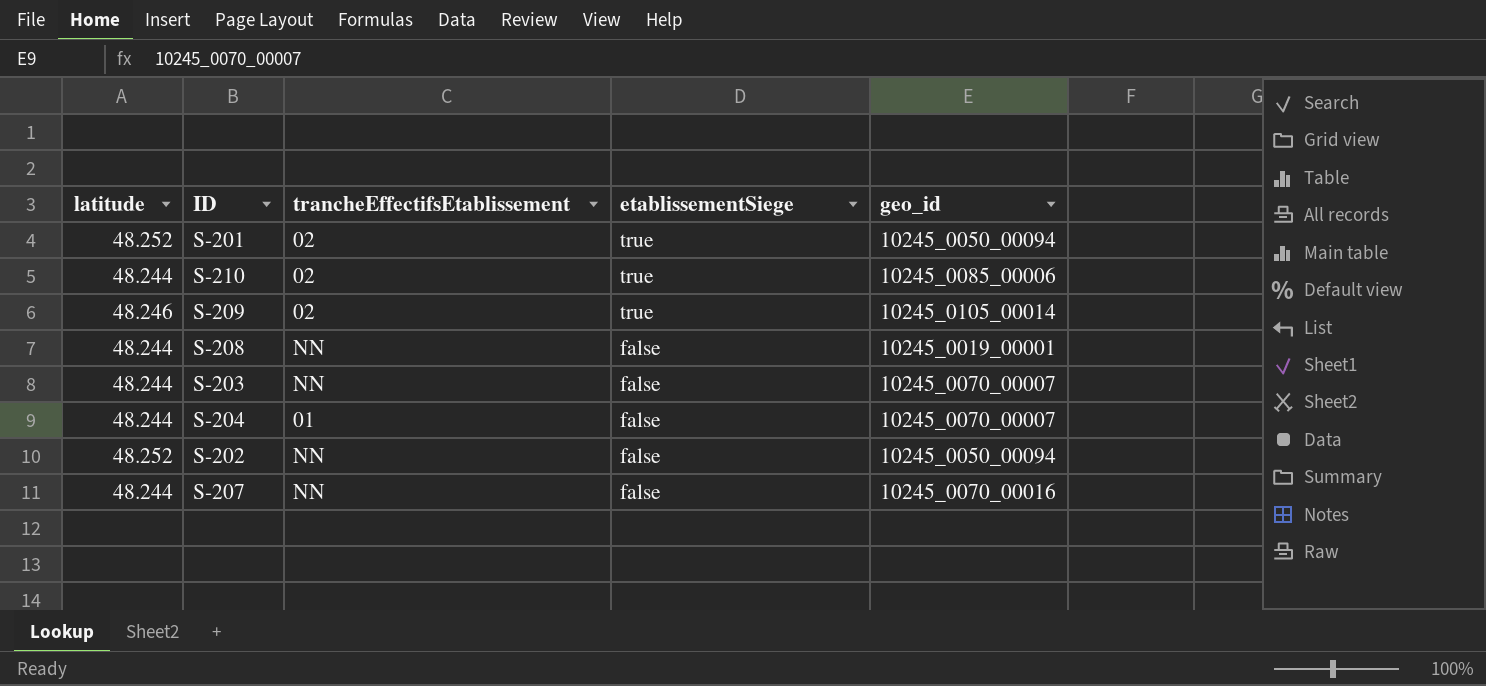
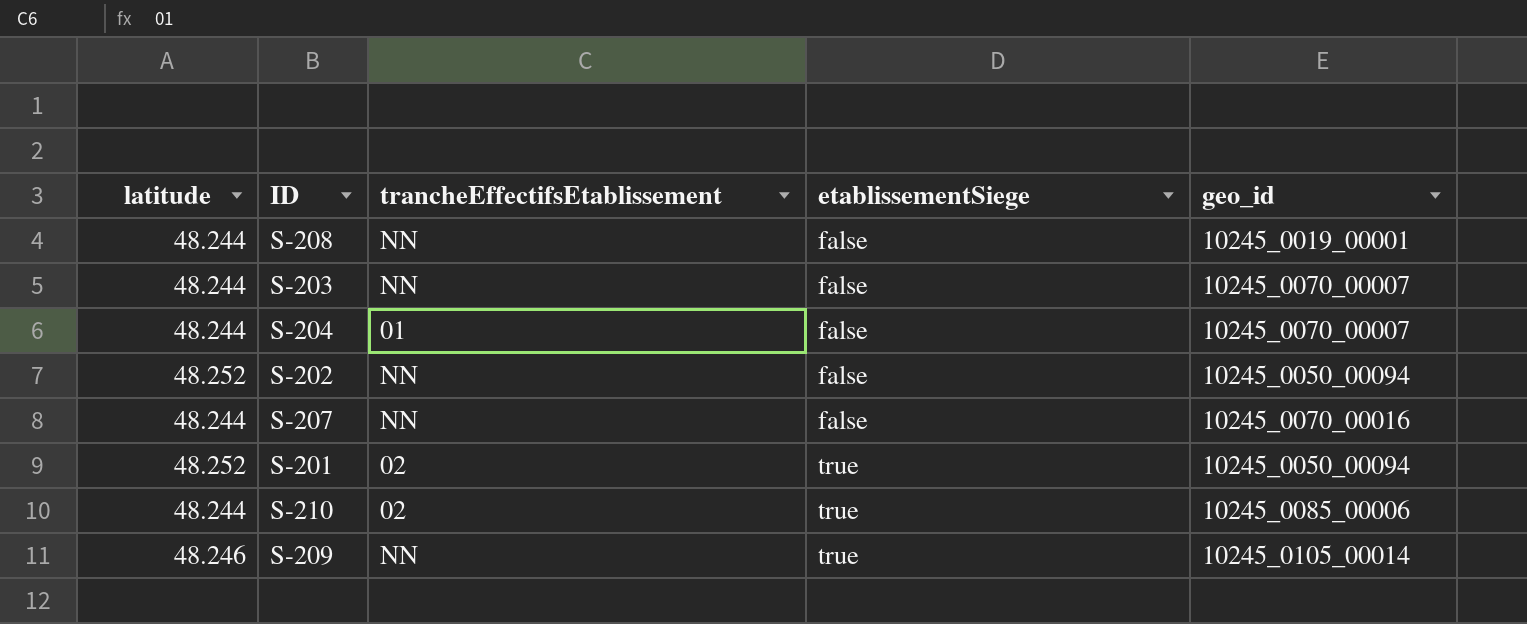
row order: etablissementSiege descending -> etablissementSiege ascending
S-209 | trancheEffectifsEtablissement: 02 -> NN

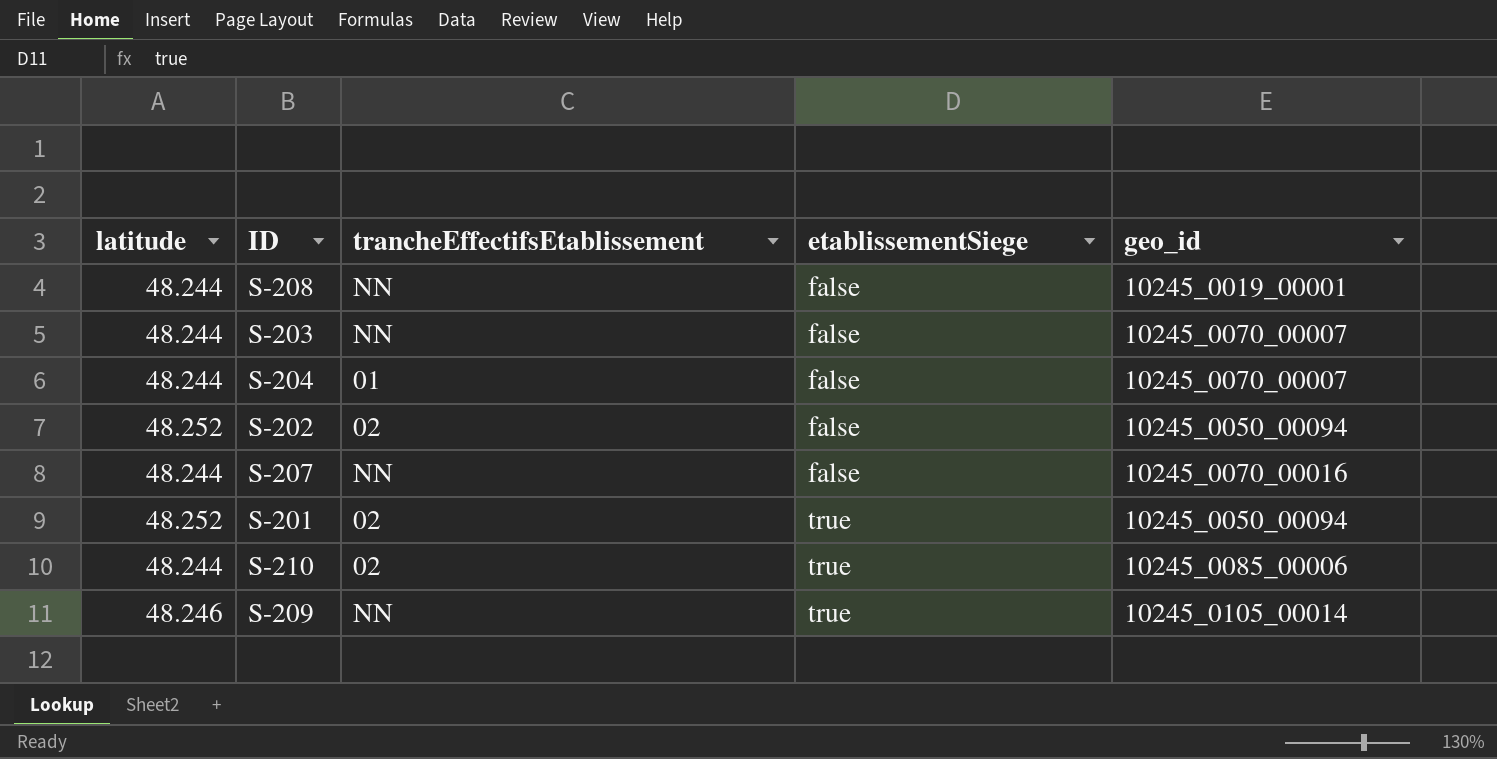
S-202 | trancheEffectifsEtablissement: NN -> 02

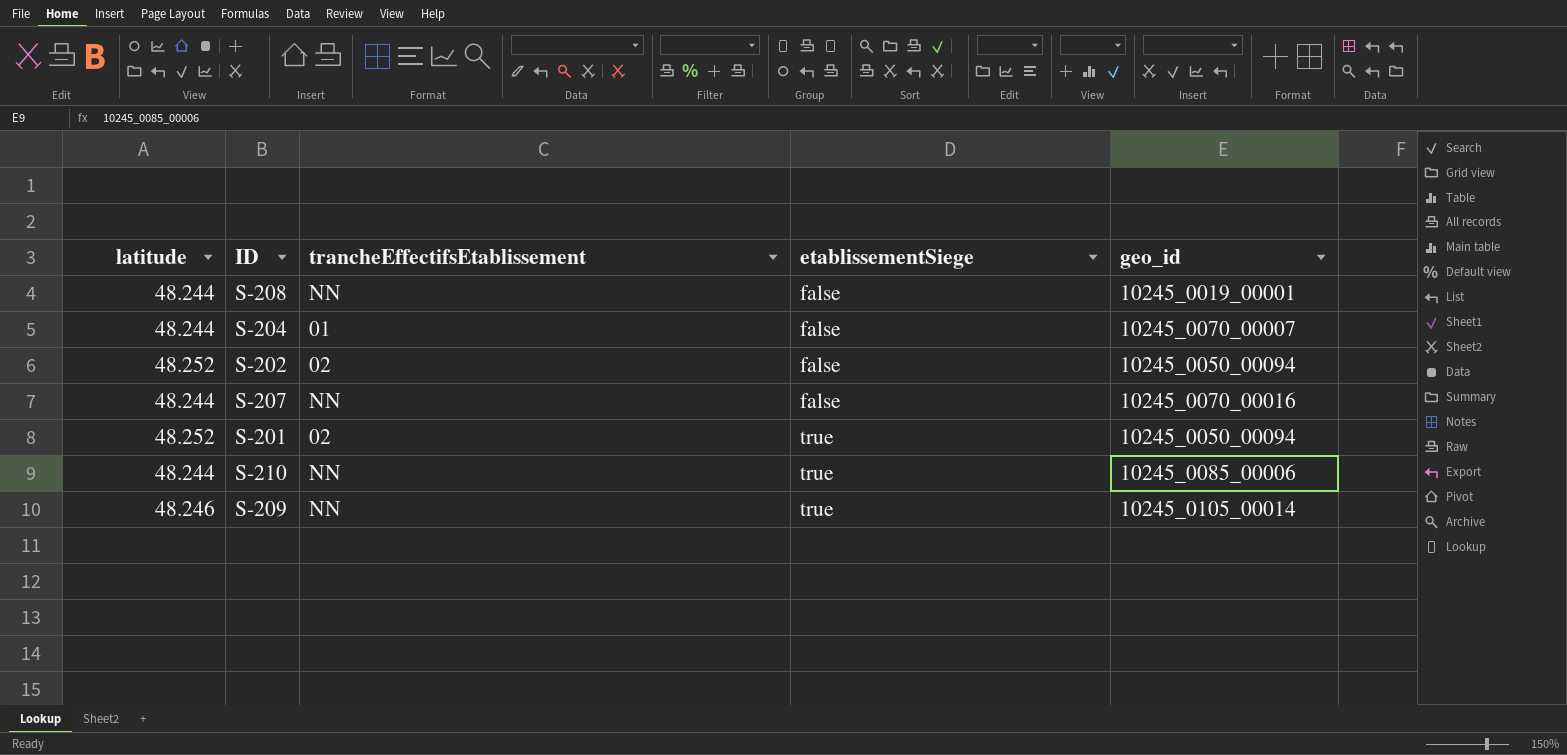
row S-203: 48.244 | NN | false | 10245_0070_00007 -> none
S-210 | trancheEffectifsEtablissement: 02 -> NN

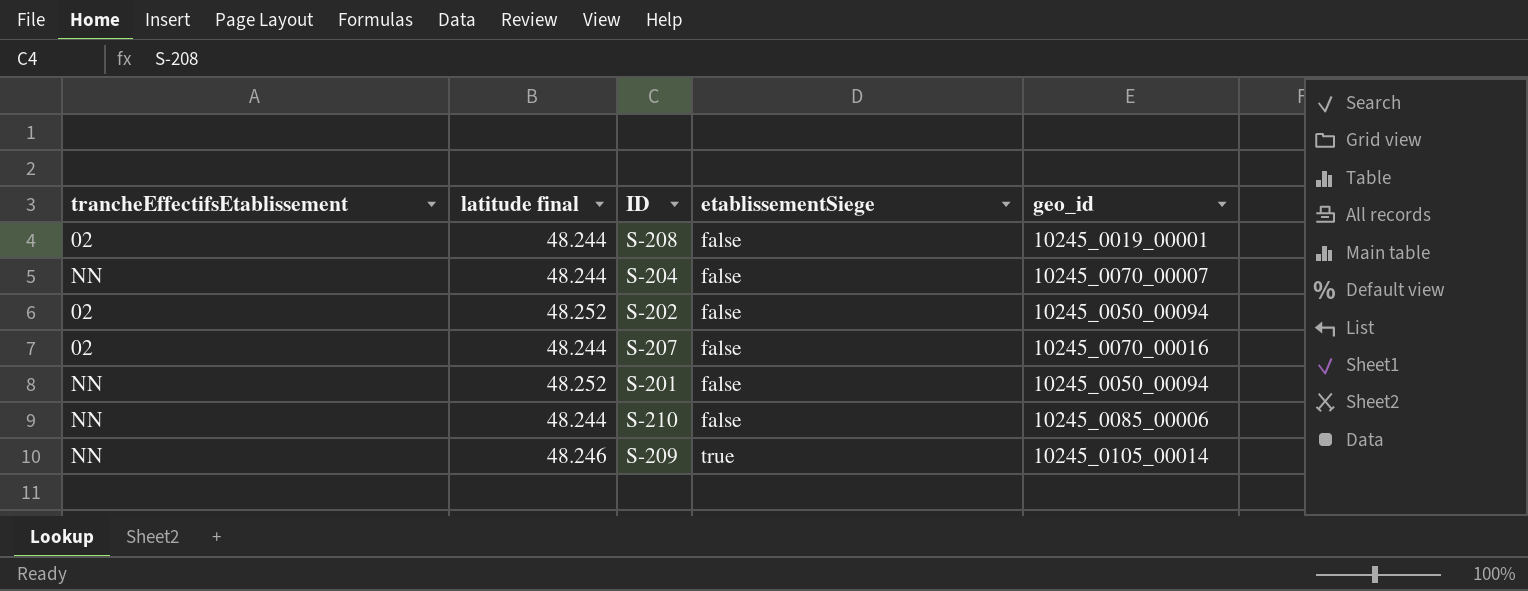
column trancheEffectifsEtablissement | position: 3 -> 1
column name: latitude -> latitude final
S-208 | trancheEffectifsEtablissement: NN -> 02
S-204 | trancheEffectifsEtablissement: 01 -> NN
S-207 | trancheEffectifsEtablissement: NN -> 02
S-201 | trancheEffectifsEtablissement: 02 -> NN
S-201 | etablissementSiege: true -> false
S-210 | etablissementSiege: true -> false

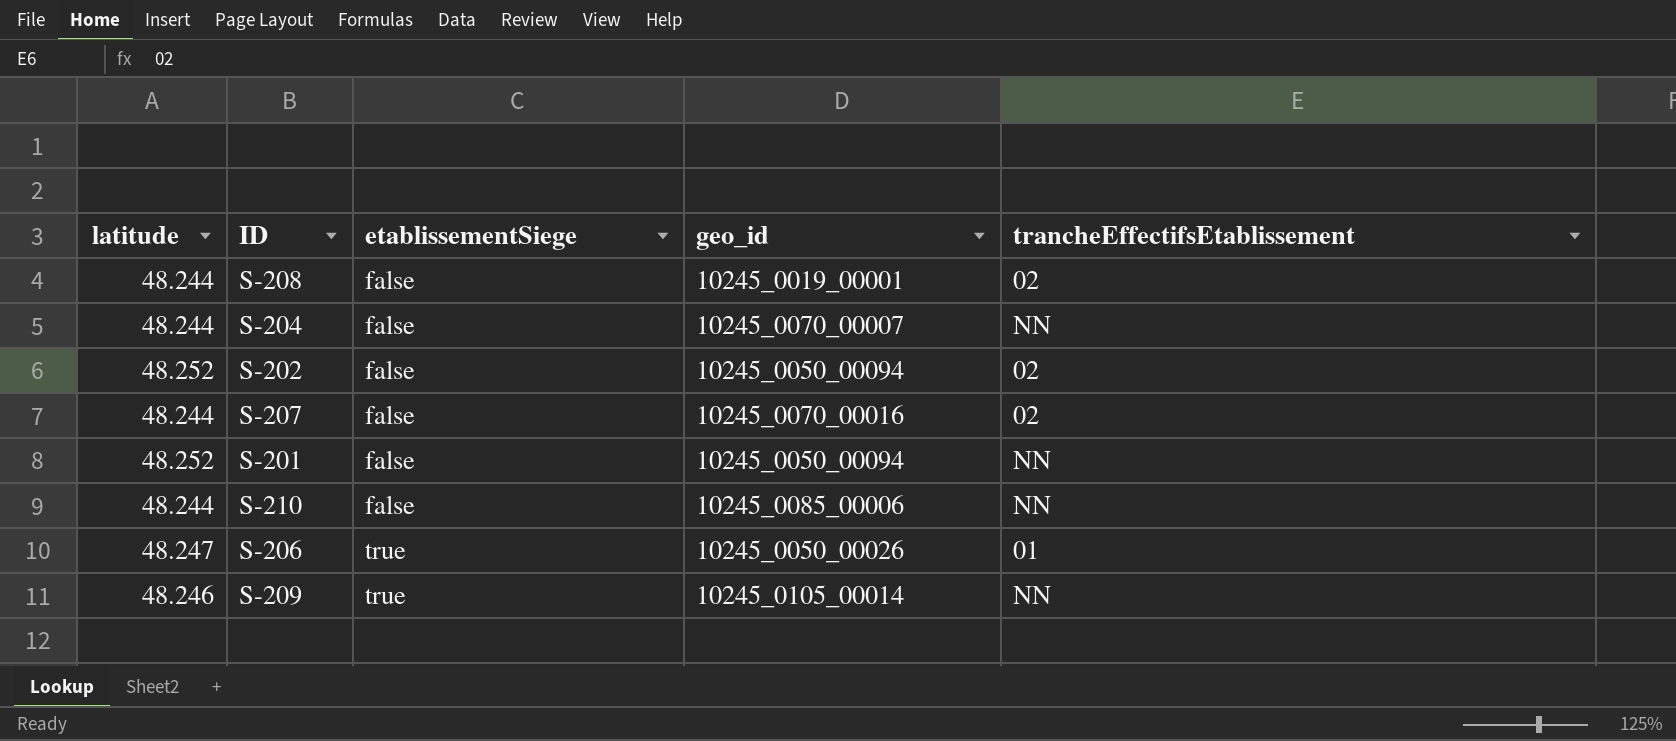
column name: latitude final -> latitude
column trancheEffectifsEtablissement | position: 1 -> 5
row S-206: none -> 48.247 | true | 10245_0050_00026 | 01

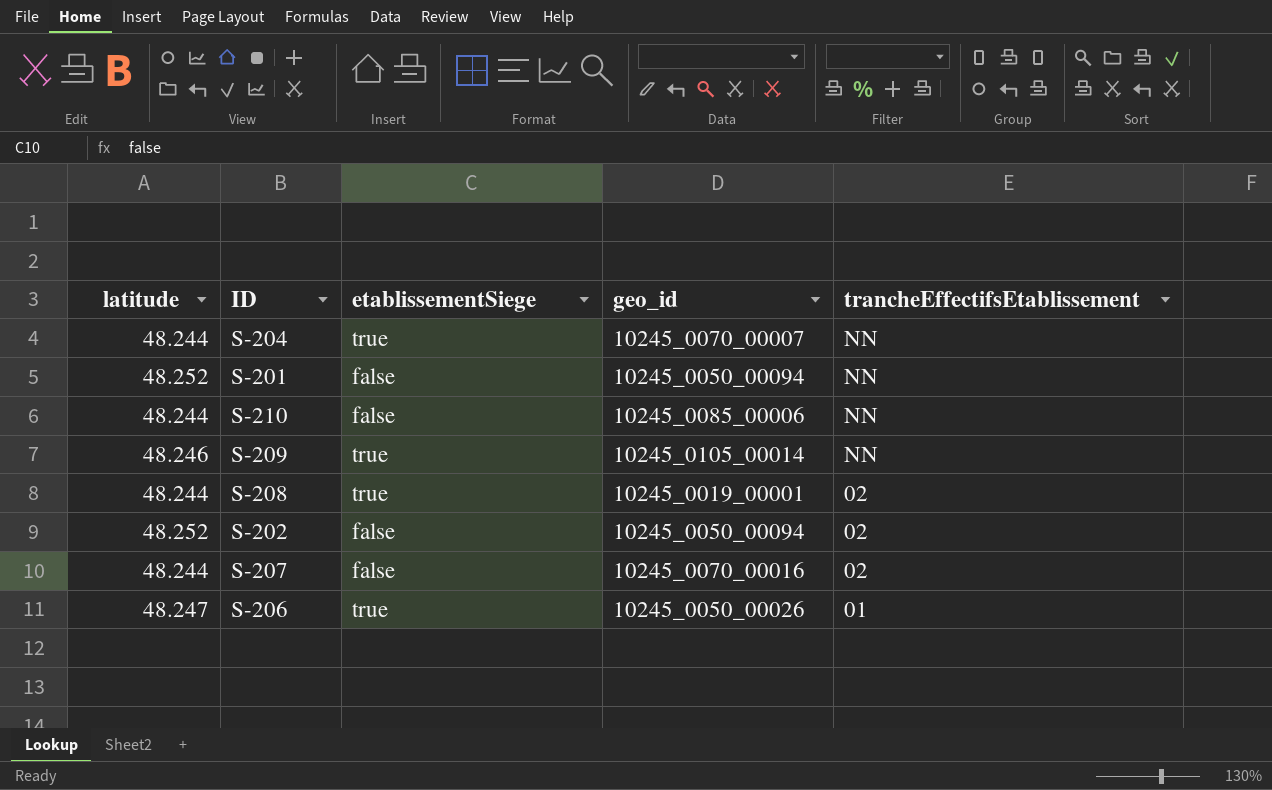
row order: etablissementSiege ascending -> trancheEffectifsEtablissement descending
S-204 | etablissementSiege: false -> true
S-208 | etablissementSiege: false -> true

